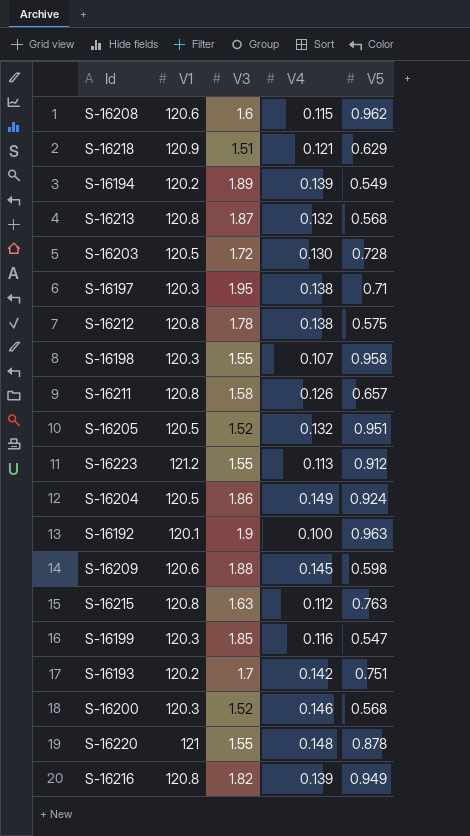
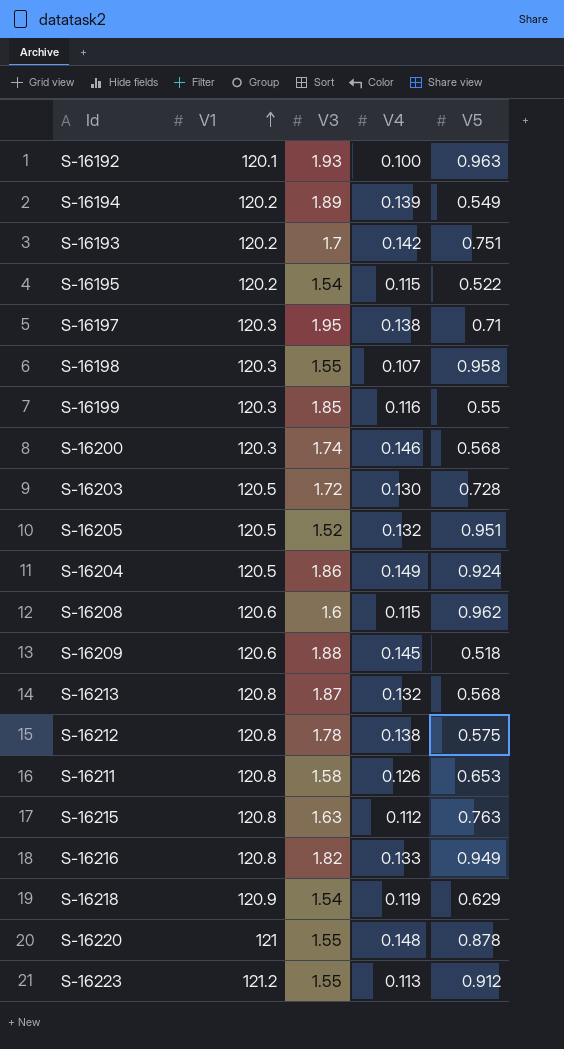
row order: none -> V1 ascending
S-16192 | V3: 1.9 -> 1.93
row S-16195: none -> 120.2 | 1.54 | 0.115 | 0.522
S-16199 | V5: 0.547 -> 0.55
S-16200 | V3: 1.52 -> 1.74
S-16209 | V5: 0.598 -> 0.518
S-16211 | V5: 0.657 -> 0.653
S-16216 | V4: 0.139 -> 0.133
S-16218 | V3: 1.51 -> 1.54
S-16218 | V4: 0.121 -> 0.119

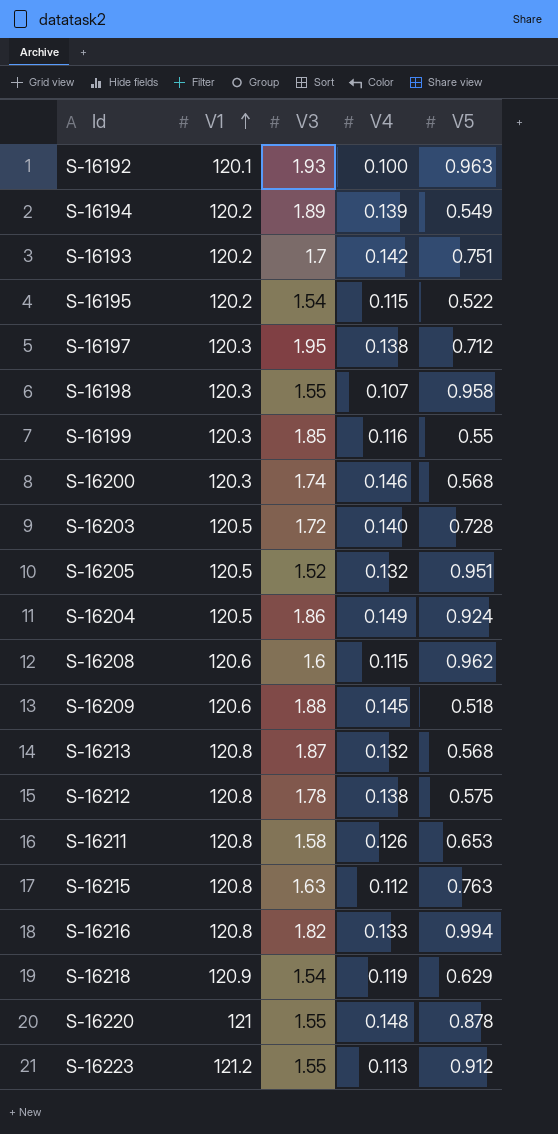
S-16197 | V5: 0.71 -> 0.712
S-16203 | V4: 0.130 -> 0.140
S-16216 | V5: 0.949 -> 0.994

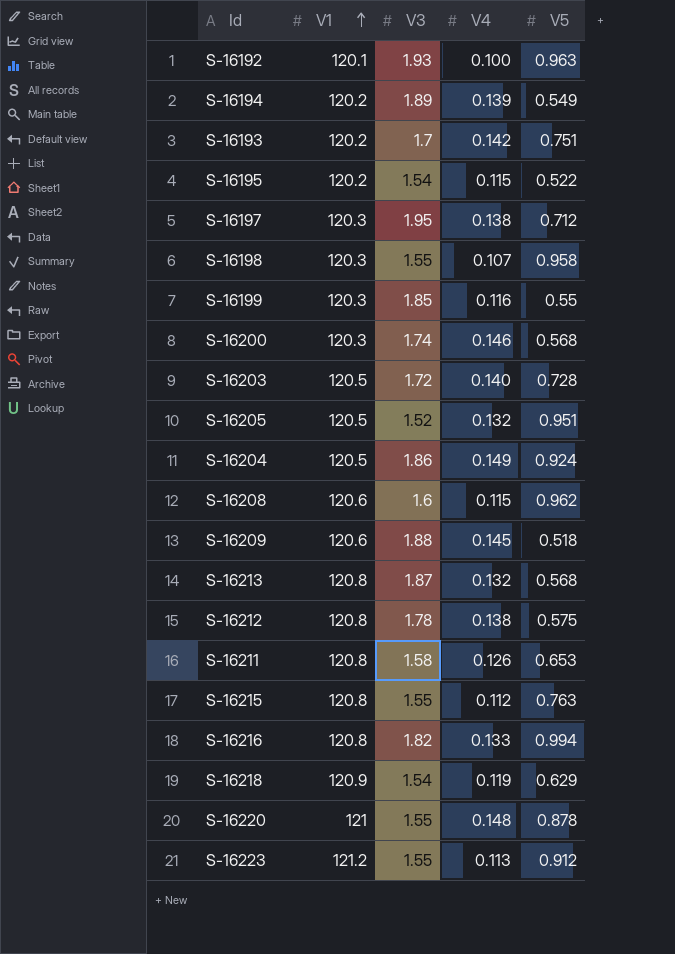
S-16215 | V3: 1.63 -> 1.55

